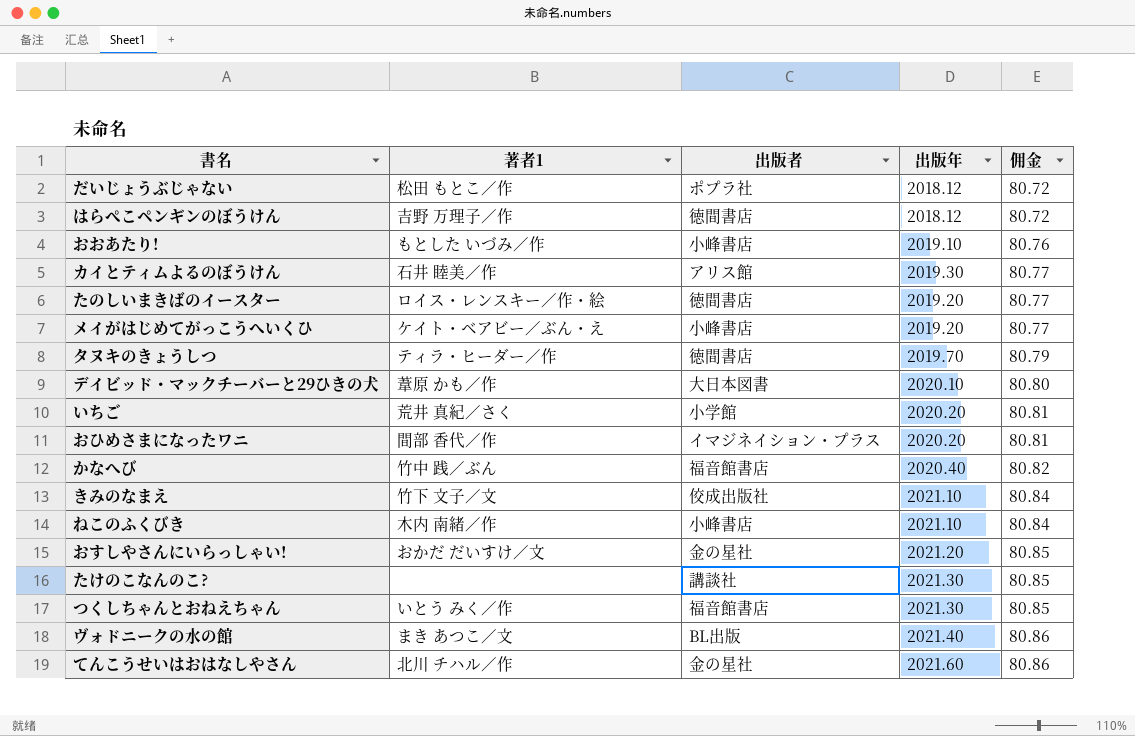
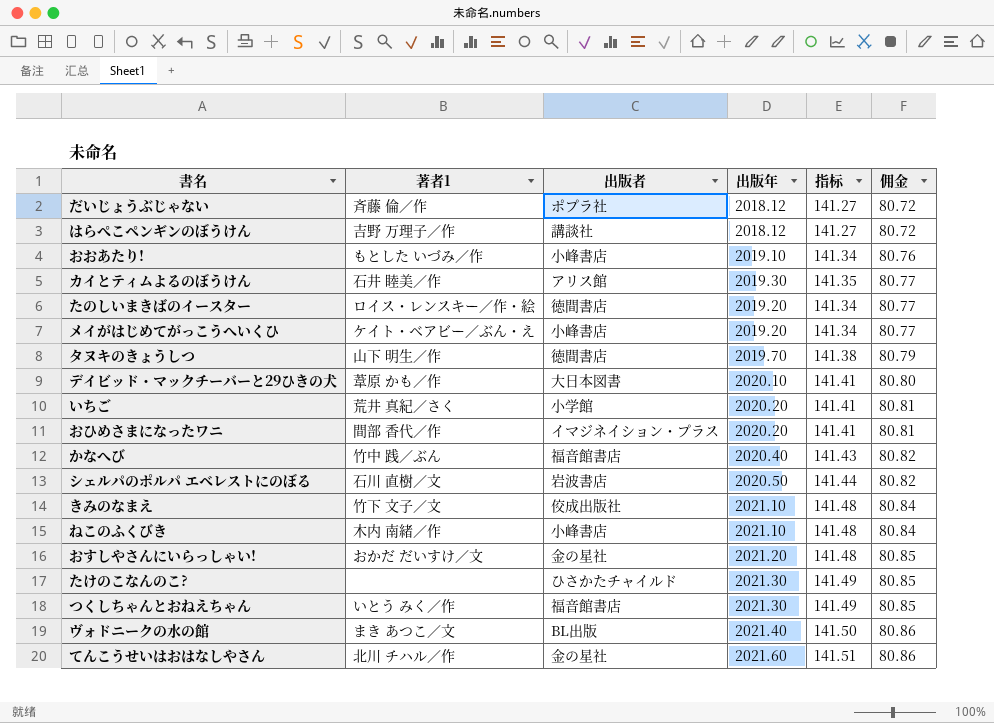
column 指标 | formula: none -> [出版年] * 0.07
だいじょうぶじゃない | 著者1: 松田 もとこ／作 -> 斉藤 倫／作
はらぺこペンギンのぼうけん | 出版者: 徳間書店 -> 講談社
タヌキのきょうしつ | 著者1: ティラ・ヒーダー／作 -> 山下 明生／作
row シェルパのポルパ エベレストにのぼる: none -> 石川 直樹／文 | 岩波書店 | 2020.50 | 141.44 | 80.82
たけのこなんのこ? | 出版者: 講談社 -> ひさかたチャイルド

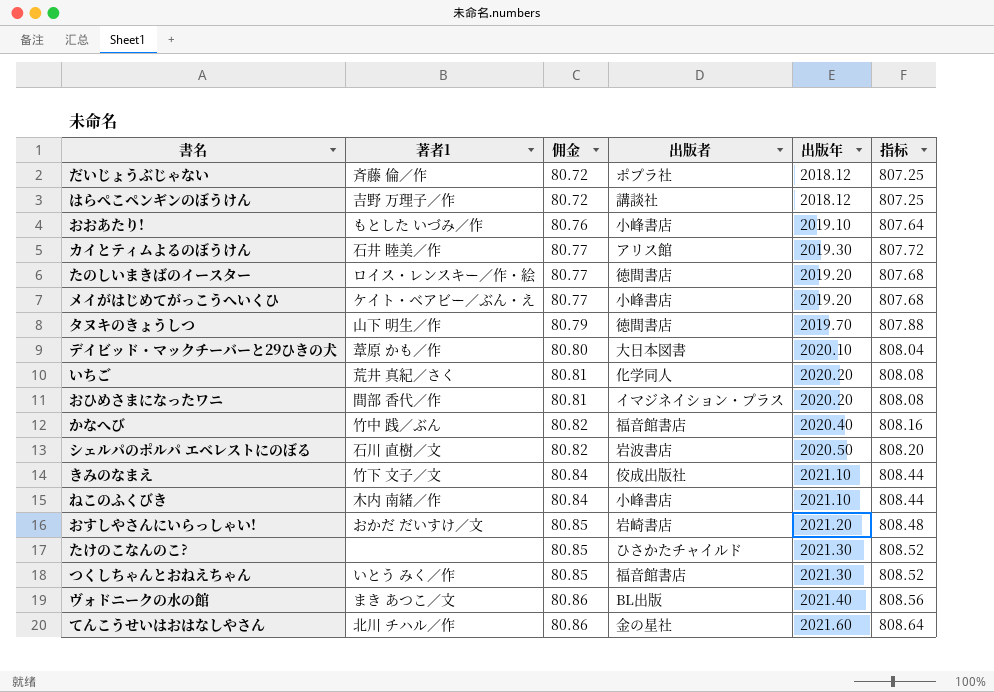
column 佣金 | position: 6 -> 3
column 指标 | formula: [出版年] * 0.07 -> [出版年] * 0.4
いちご | 出版者: 小学館 -> 化学同人
おすしやさんにいらっしゃい! | 出版者: 金の星社 -> 岩崎書店

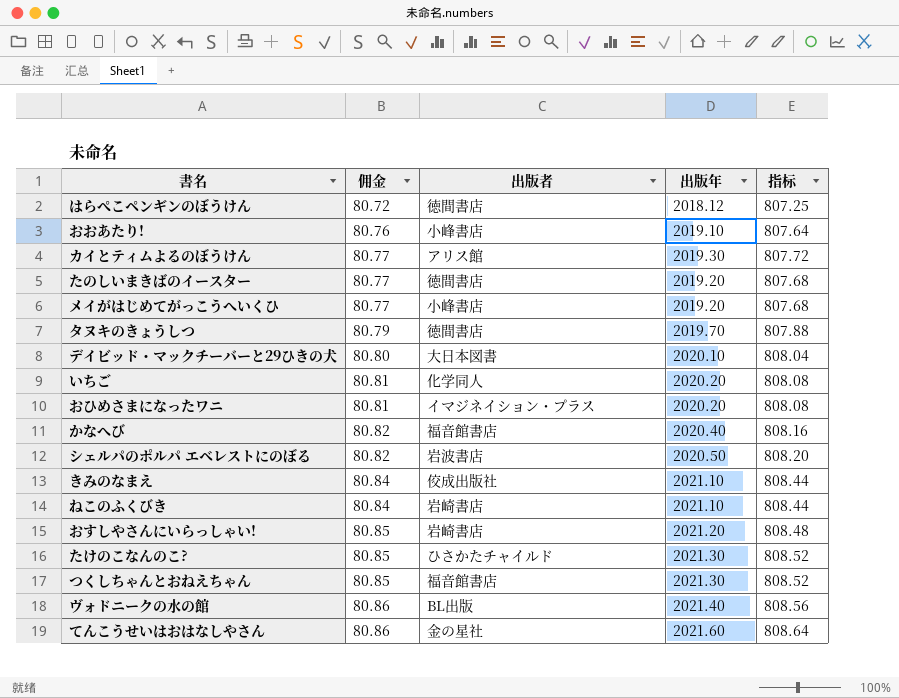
column 著者1 | position: 2 -> none
row だいじょうぶじゃない: 斉藤 倫／作 | 80.72 | ポプラ社 | 2018.12 | 807.25 -> none
はらぺこペンギンのぼうけん | 出版者: 講談社 -> 徳間書店
ねこのふくびき | 出版者: 小峰書店 -> 岩崎書店

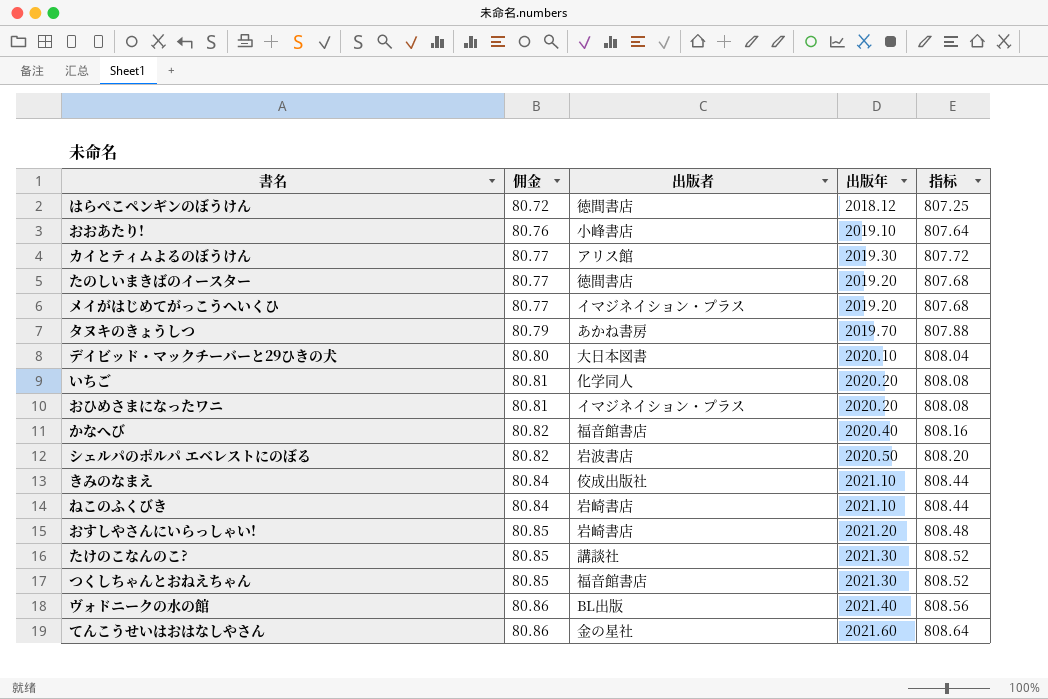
メイがはじめてがっこうへいくひ | 出版者: 小峰書店 -> イマジネイション・プラス
タヌキのきょうしつ | 出版者: 徳間書店 -> あかね書房
たけのこなんのこ? | 出版者: ひさかたチャイルド -> 講談社

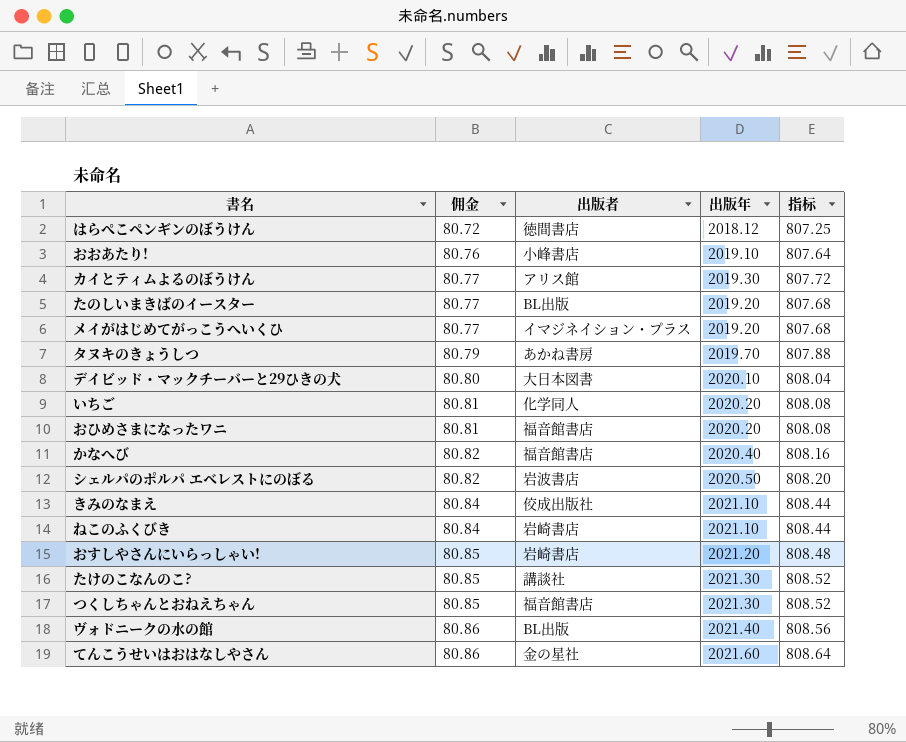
たのしいまきばのイースター | 出版者: 徳間書店 -> BL出版
おひめさまになったワニ | 出版者: イマジネイション・プラス -> 福音館書店

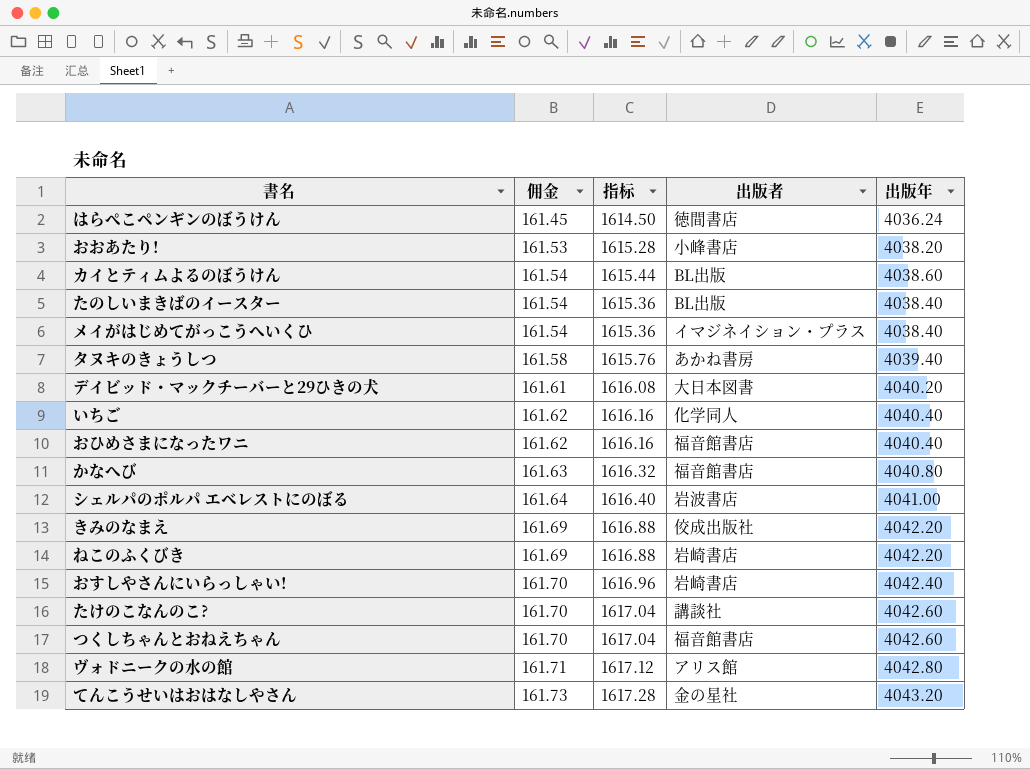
column 指标 | position: 5 -> 3
はらぺこペンギンのぼうけん | 佣金: 80.72 -> 161.45
はらぺこペンギンのぼうけん | 指标: 807.25 -> 1614.50
はらぺこペンギンのぼうけん | 出版年: 2018.12 -> 4036.24
おおあたり! | 佣金: 80.76 -> 161.53
おおあたり! | 指标: 807.64 -> 1615.28
おおあたり! | 出版年: 2019.10 -> 4038.20
カイとティムよるのぼうけん | 佣金: 80.77 -> 161.54
カイとティムよるのぼうけん | 指标: 807.72 -> 1615.44
カイとティムよるのぼうけん | 出版者: アリス館 -> BL出版
カイとティムよるのぼうけん | 出版年: 2019.30 -> 4038.60
たのしいまきばのイースター | 佣金: 80.77 -> 161.54
たのしいまきばのイースター | 指标: 807.68 -> 1615.36
たのしいまきばのイースター | 出版年: 2019.20 -> 4038.40
メイがはじめてがっこうへいくひ | 佣金: 80.77 -> 161.54
メイがはじめてがっこうへいくひ | 指标: 807.68 -> 1615.36
メイがはじめてがっこうへいくひ | 出版年: 2019.20 -> 4038.40
タヌキのきょうしつ | 佣金: 80.79 -> 161.58
タヌキのきょうしつ | 指标: 807.88 -> 1615.76
タヌキのきょうしつ | 出版年: 2019.70 -> 4039.40
デイビッド・マックチーバーと29ひきの犬 | 佣金: 80.80 -> 161.61
デイビッド・マックチーバーと29ひきの犬 | 指标: 808.04 -> 1616.08
デイビッド・マックチーバーと29ひきの犬 | 出版年: 2020.10 -> 4040.20
いちご | 佣金: 80.81 -> 161.62
いちご | 指标: 808.08 -> 1616.16
いちご | 出版年: 2020.20 -> 4040.40
おひめさまになったワニ | 佣金: 80.81 -> 161.62
おひめさまになったワニ | 指标: 808.08 -> 1616.16
おひめさまになったワニ | 出版年: 2020.20 -> 4040.40
かなへび | 佣金: 80.82 -> 161.63
かなへび | 指标: 808.16 -> 1616.32
かなへび | 出版年: 2020.40 -> 4040.80
シェルパのポルパ エベレストにのぼる | 佣金: 80.82 -> 161.64
シェルパのポルパ エベレストにのぼる | 指标: 808.20 -> 1616.40
シェルパのポルパ エベレストにのぼる | 出版年: 2020.50 -> 4041.00
きみのなまえ | 佣金: 80.84 -> 161.69
きみのなまえ | 指标: 808.44 -> 1616.88
きみのなまえ | 出版年: 2021.10 -> 4042.20
ねこのふくびき | 佣金: 80.84 -> 161.69
ねこのふくびき | 指标: 808.44 -> 1616.88
ねこのふくびき | 出版年: 2021.10 -> 4042.20
おすしやさんにいらっしゃい! | 佣金: 80.85 -> 161.70
おすしやさんにいらっしゃい! | 指标: 808.48 -> 1616.96
おすしやさんにいらっしゃい! | 出版年: 2021.20 -> 4042.40
たけのこなんのこ? | 佣金: 80.85 -> 161.70
たけのこなんのこ? | 指标: 808.52 -> 1617.04
たけのこなんのこ? | 出版年: 2021.30 -> 4042.60
つくしちゃんとおねえちゃん | 佣金: 80.85 -> 161.70
つくしちゃんとおねえちゃん | 指标: 808.52 -> 1617.04
つくしちゃんとおねえちゃん | 出版年: 2021.30 -> 4042.60
ヴォドニークの水の館 | 佣金: 80.86 -> 161.71
ヴォドニークの水の館 | 指标: 808.56 -> 1617.12
ヴォドニークの水の館 | 出版者: BL出版 -> アリス館
ヴォドニークの水の館 | 出版年: 2021.40 -> 4042.80
てんこうせいはおはなしやさん | 佣金: 80.86 -> 161.73
てんこうせいはおはなしやさん | 指标: 808.64 -> 1617.28
てんこうせいはおはなしやさん | 出版年: 2021.60 -> 4043.20

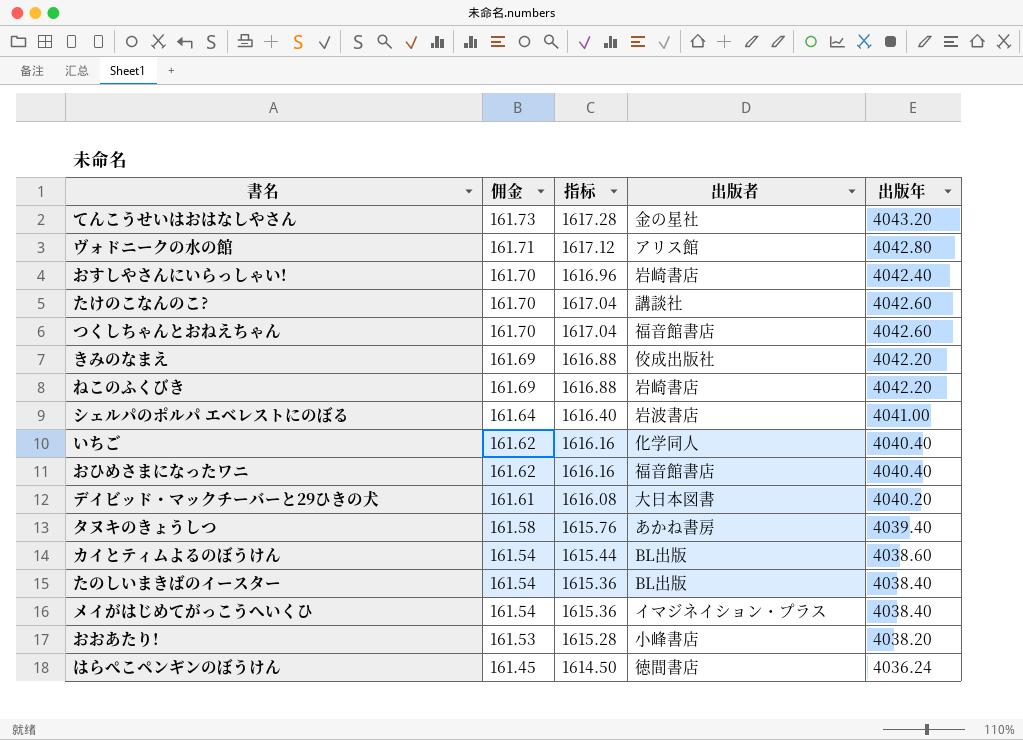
row order: 佣金 ascending -> 佣金 descending
row かなへび: 161.63 | 1616.32 | 福音館書店 | 4040.80 -> none

